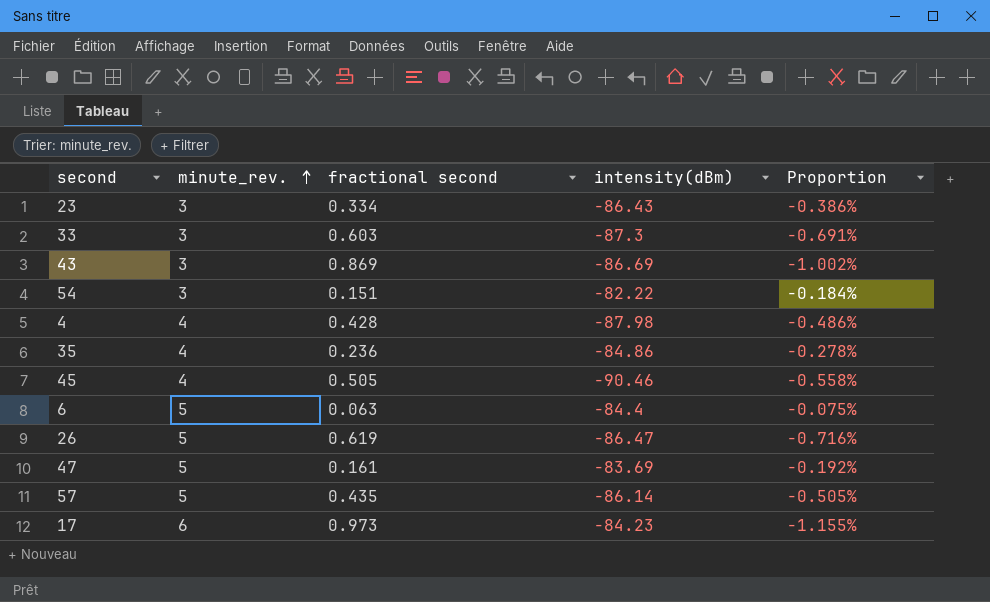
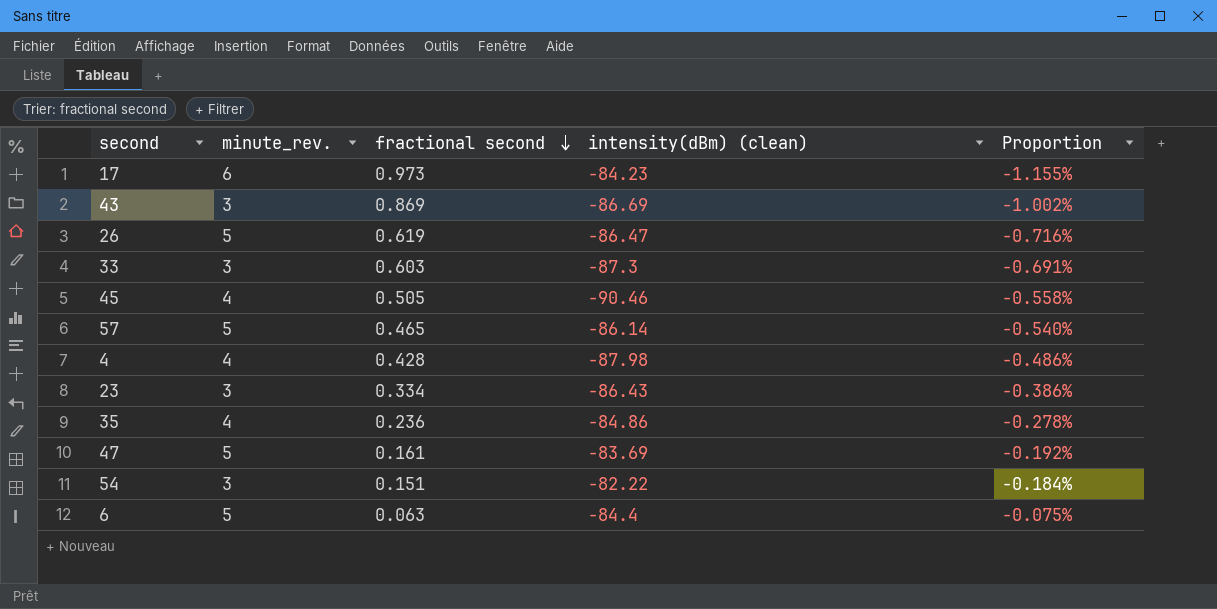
row order: minute_rev. ascending -> fractional second descending
column name: intensity(dBm) -> intensity(dBm) (clean)
57 | fractional second: 0.435 -> 0.465
57 | Proportion: -0.505% -> -0.540%

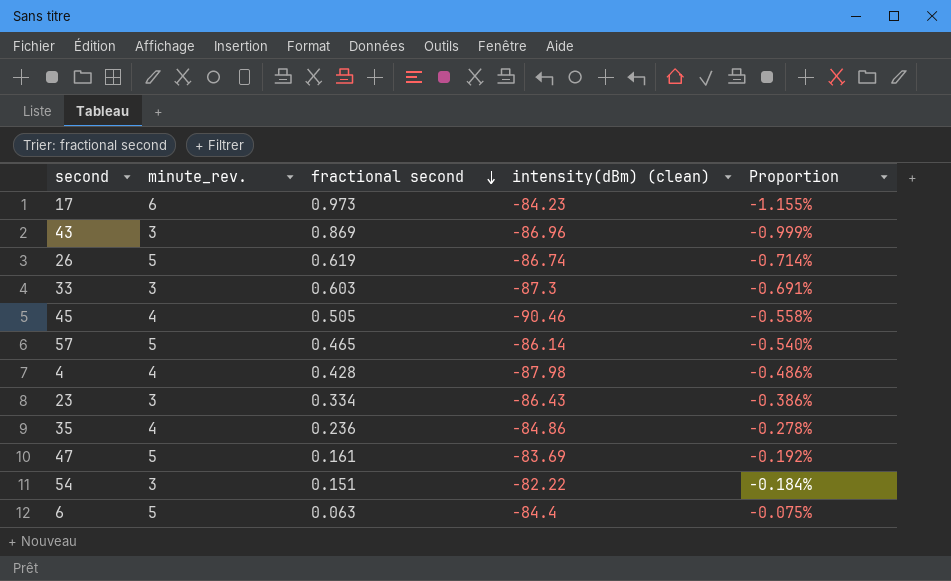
43 | intensity(dBm) (clean): -86.69 -> -86.96
43 | Proportion: -1.002% -> -0.999%
26 | intensity(dBm) (clean): -86.47 -> -86.74
26 | Proportion: -0.716% -> -0.714%

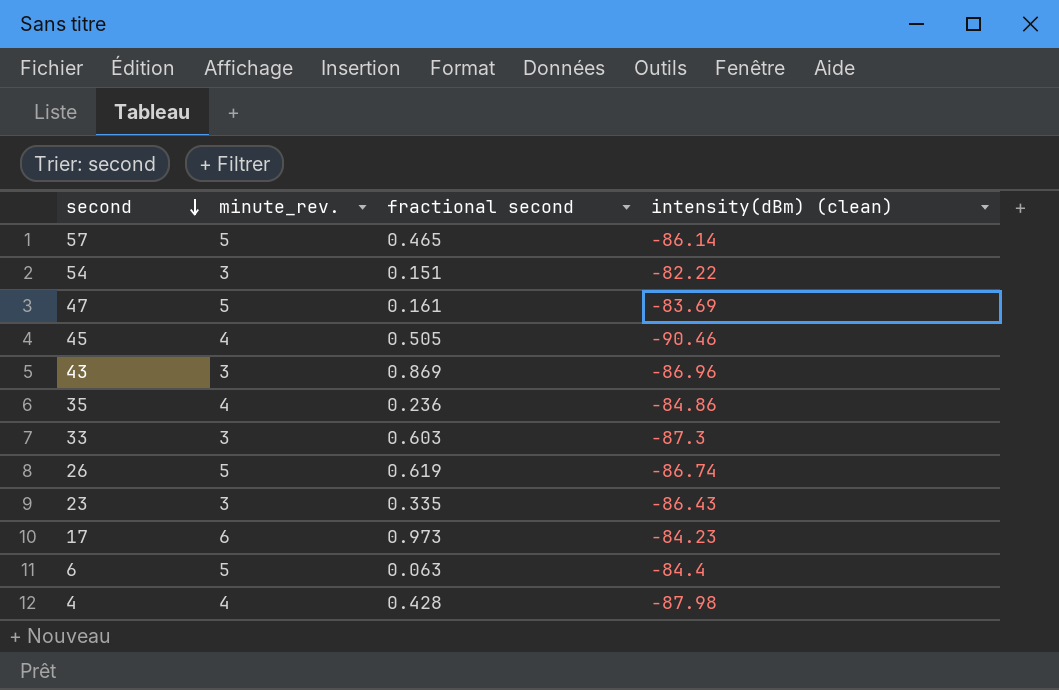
row order: fractional second descending -> second descending
column Proportion | formula: [fractional second] / [intensity(dBm) (clean)] -> none
23 | fractional second: 0.334 -> 0.335

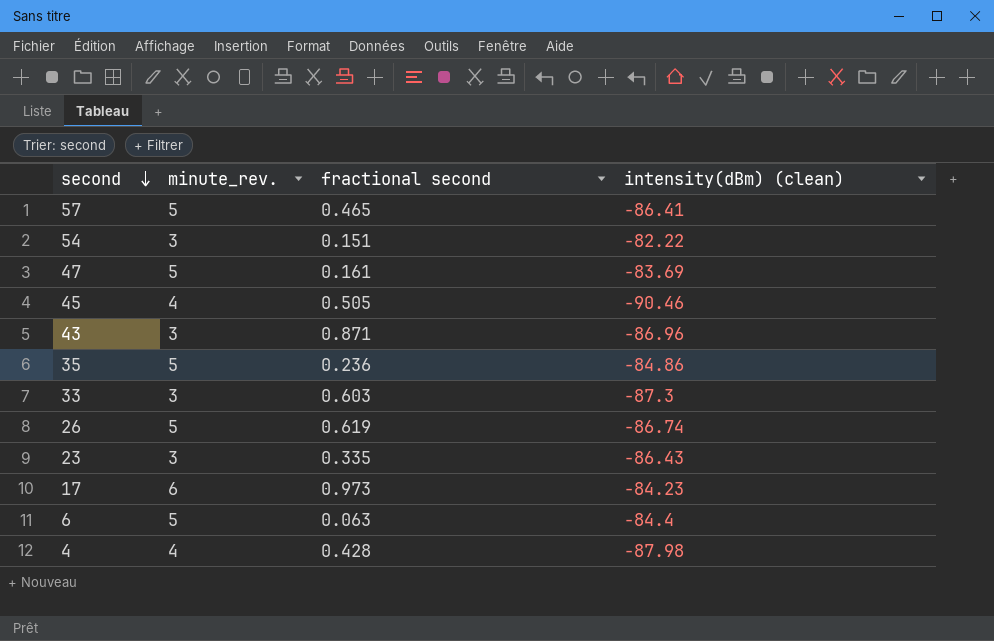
57 | intensity(dBm) (clean): -86.14 -> -86.41
43 | fractional second: 0.869 -> 0.871
35 | minute_rev.: 4 -> 5

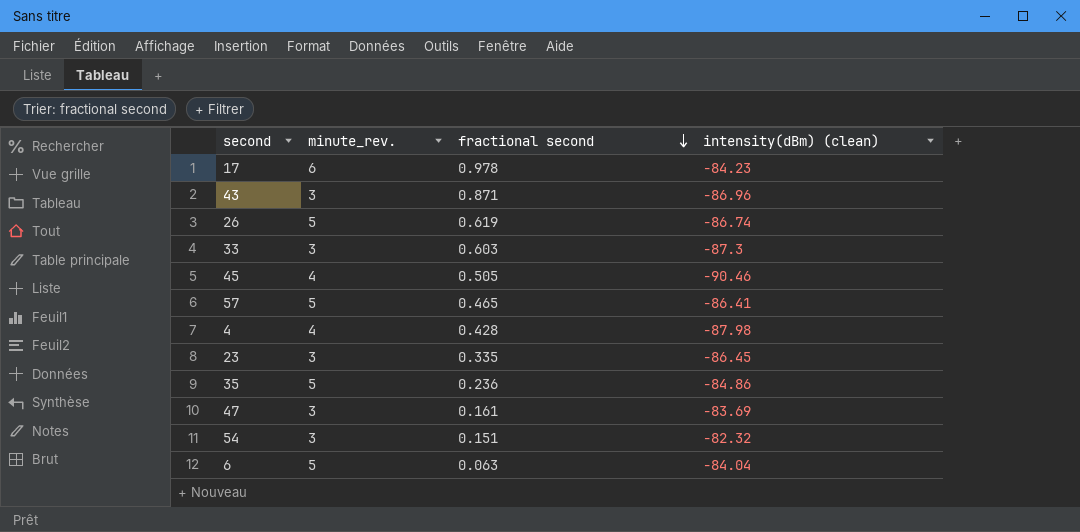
row order: second descending -> fractional second descending
17 | fractional second: 0.973 -> 0.978
23 | intensity(dBm) (clean): -86.43 -> -86.45
47 | minute_rev.: 5 -> 3
54 | intensity(dBm) (clean): -82.22 -> -82.32
6 | intensity(dBm) (clean): -84.4 -> -84.04

